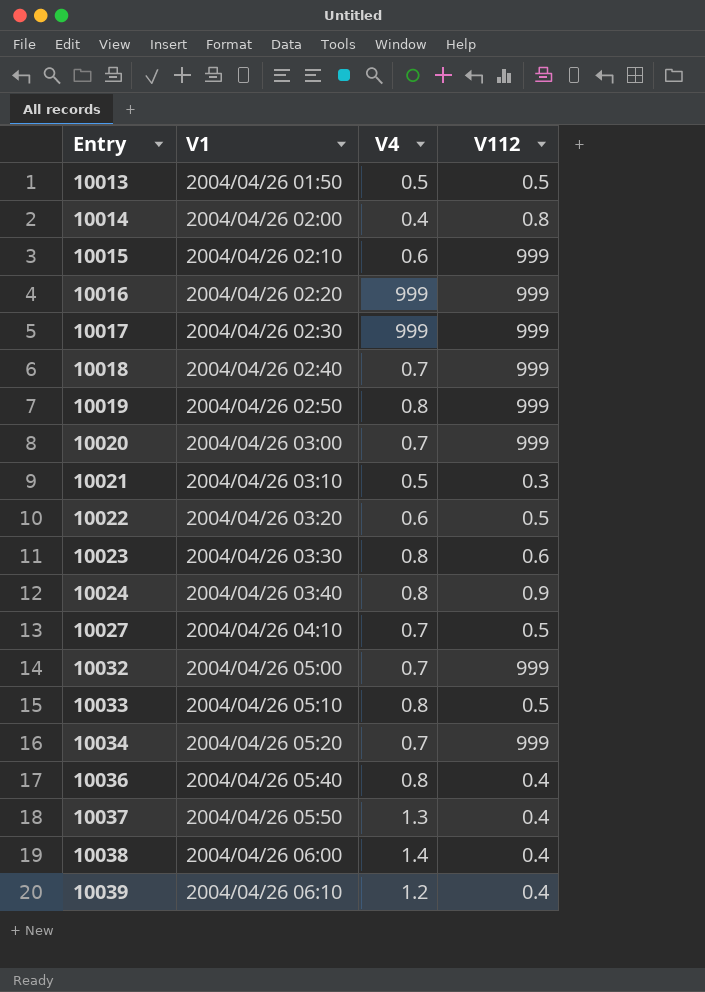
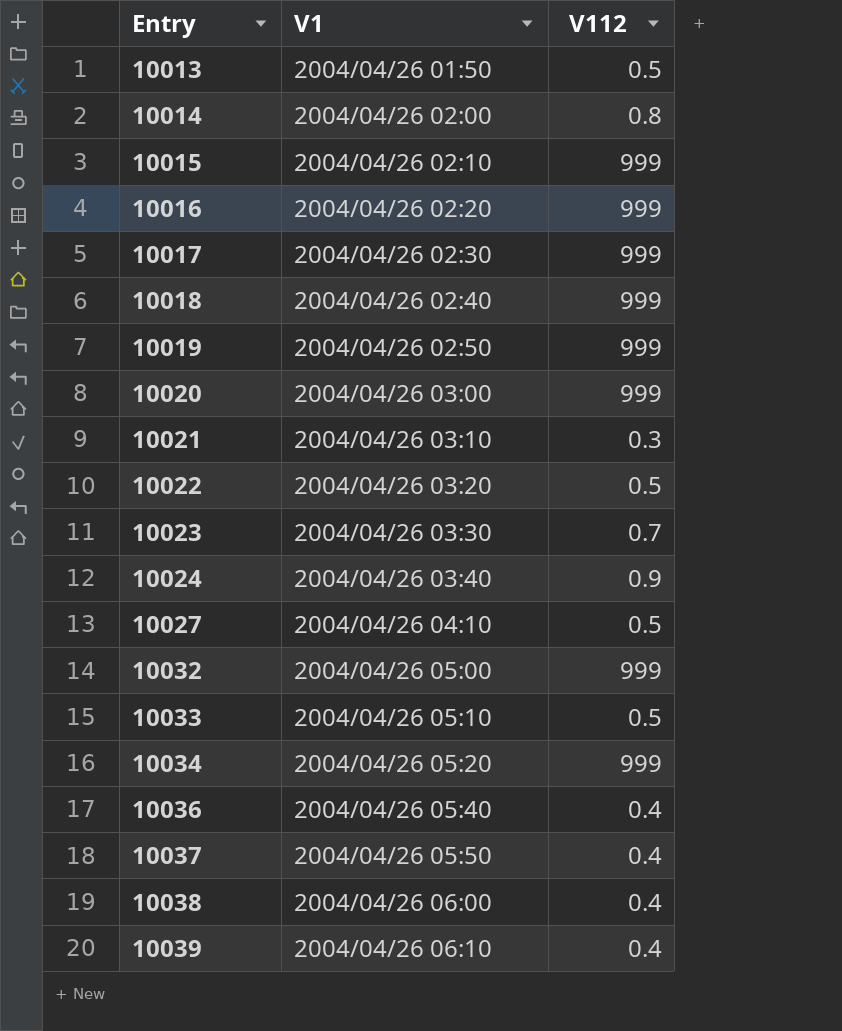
column V4 | position: 3 -> none
10023 | V112: 0.6 -> 0.7

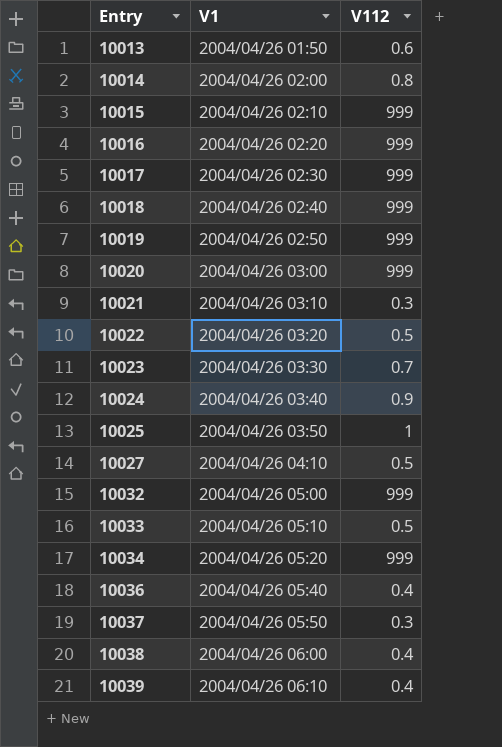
10013 | V112: 0.5 -> 0.6
row 10025: none -> 2004/04/26 03:50 | 1
10037 | V112: 0.4 -> 0.3

